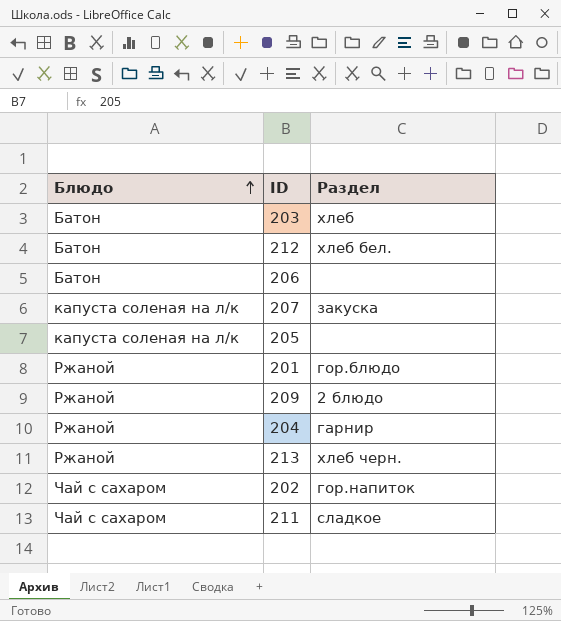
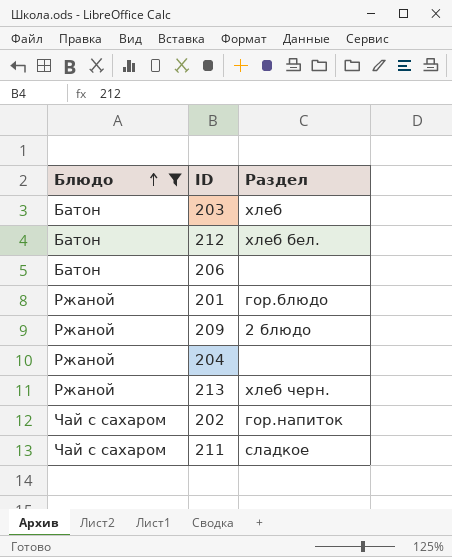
filter: none -> Блюдо != капуста соленая на л/к
204 | Раздел: гарнир -> none

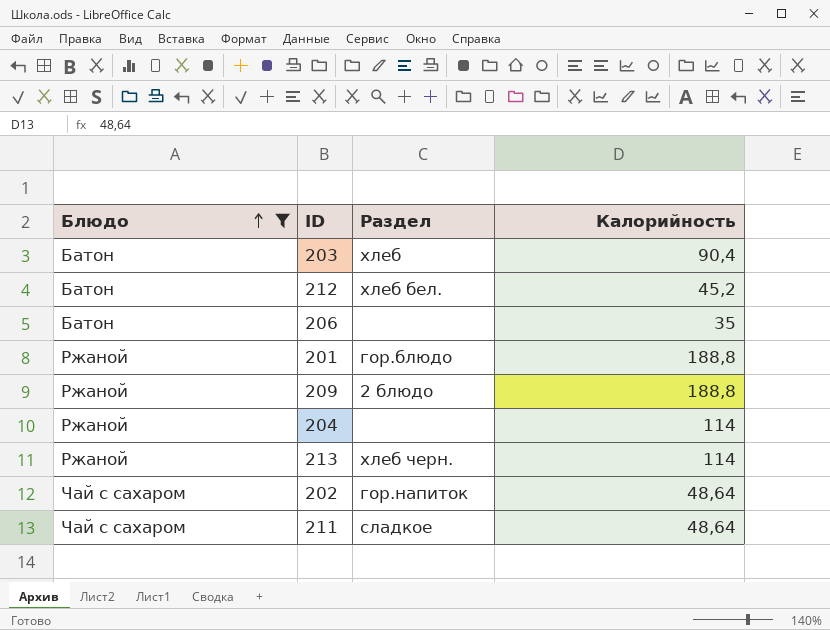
column Калорийность | position: none -> 4

